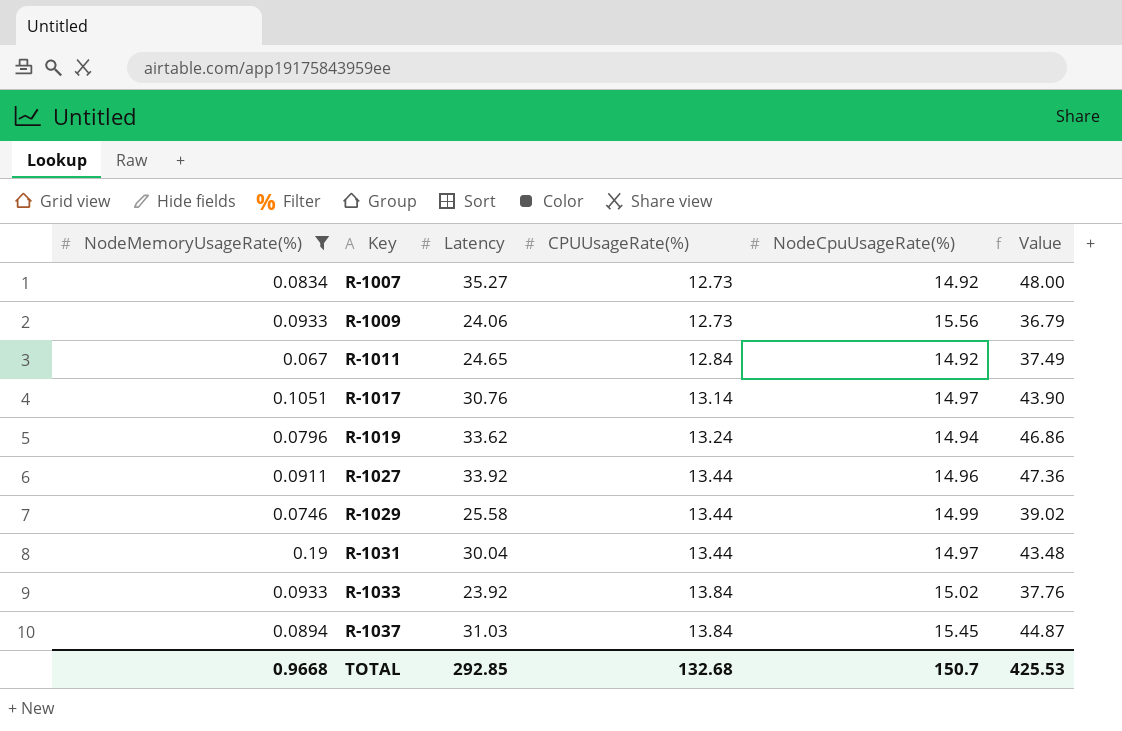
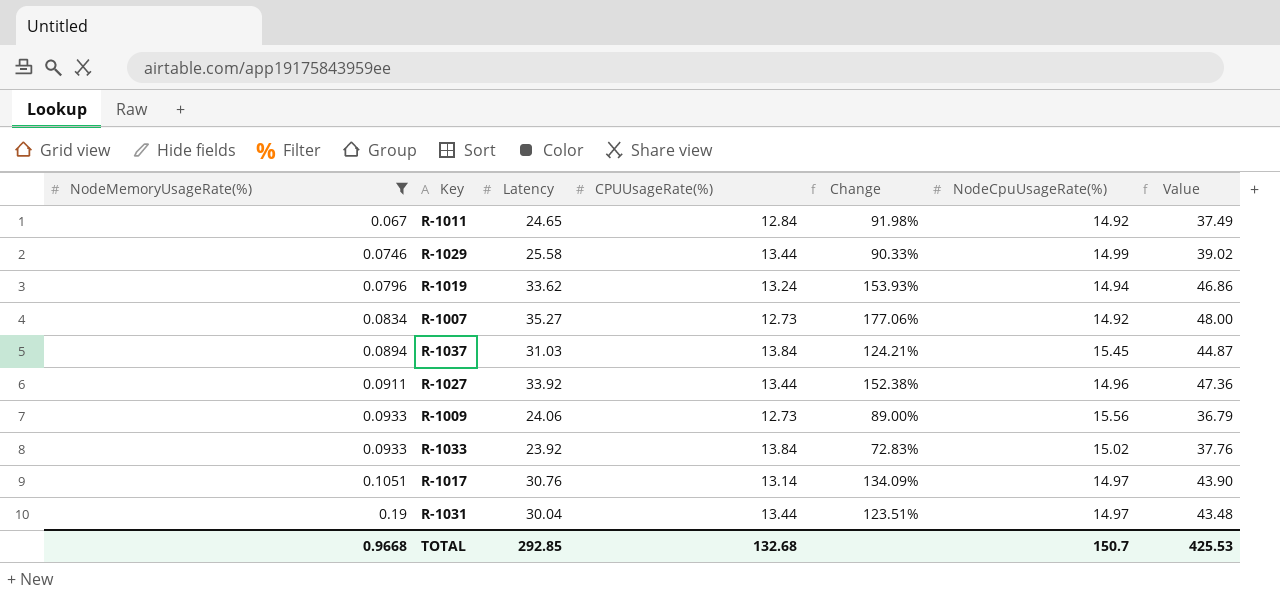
row order: Key ascending -> NodeMemoryUsageRate(%) ascending
column Change | formula: none -> ([Latency] - [CPUUsageRate(%)]) / [CPUUsageRate(%)]

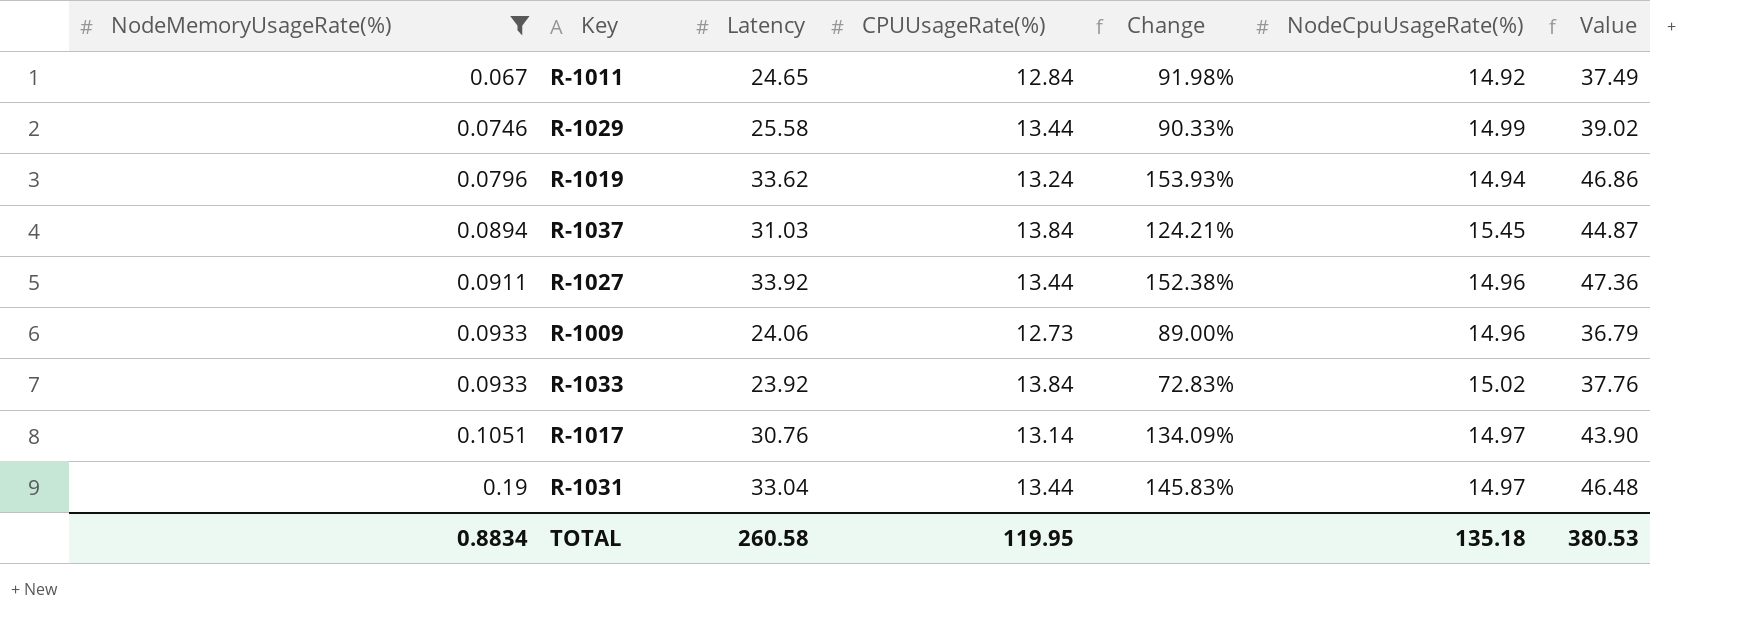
row R-1007: 0.0834 | 35.27 | 12.73 | 177.06% | 14.92 | 48.00 -> none
R-1009 | NodeCpuUsageRate(%): 15.56 -> 14.96
R-1031 | Latency: 30.04 -> 33.04
R-1031 | Change: 123.51% -> 145.83%
R-1031 | Value: 43.48 -> 46.48
TOTAL | NodeMemoryUsageRate(%): 0.9668 -> 0.8834
TOTAL | Latency: 292.85 -> 260.58
TOTAL | CPUUsageRate(%): 132.68 -> 119.95
TOTAL | NodeCpuUsageRate(%): 150.7 -> 135.18
TOTAL | Value: 425.53 -> 380.53

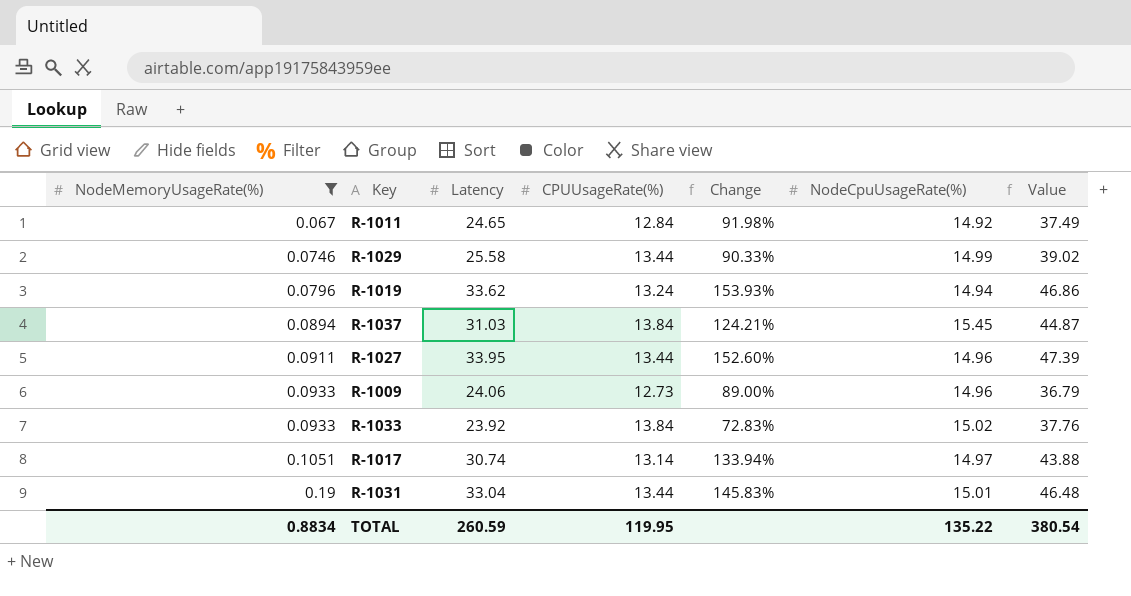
R-1027 | Latency: 33.92 -> 33.95
R-1027 | Change: 152.38% -> 152.60%
R-1027 | Value: 47.36 -> 47.39
R-1017 | Latency: 30.76 -> 30.74
R-1017 | Change: 134.09% -> 133.94%
R-1017 | Value: 43.90 -> 43.88
R-1031 | NodeCpuUsageRate(%): 14.97 -> 15.01
TOTAL | Latency: 260.58 -> 260.59
TOTAL | NodeCpuUsageRate(%): 135.18 -> 135.22
TOTAL | Value: 380.53 -> 380.54

